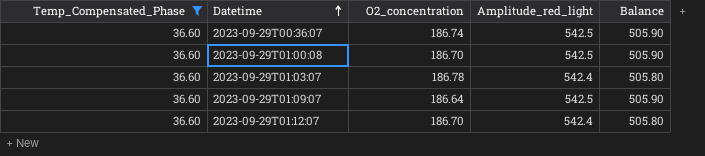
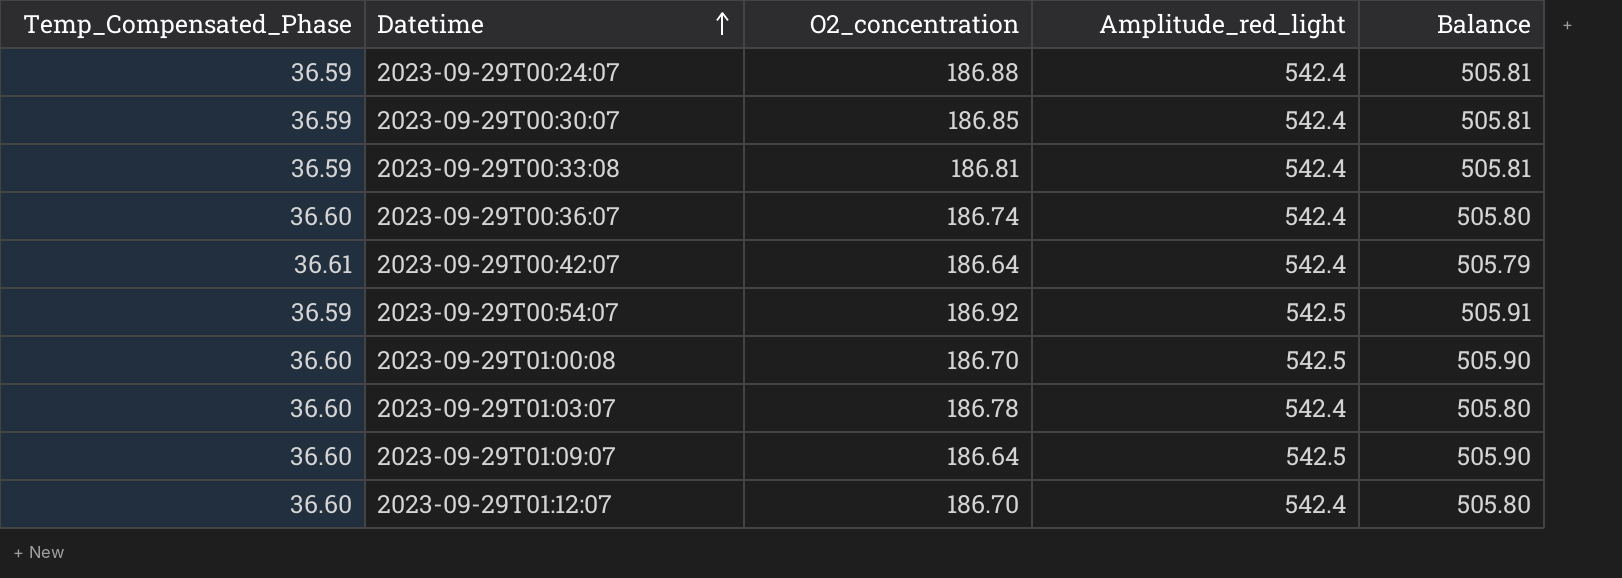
filter: Temp_Compensated_Phase = 36.60 -> none
2023-09-29T00:36:07 | Amplitude_red_light: 542.5 -> 542.4
2023-09-29T00:36:07 | Balance: 505.90 -> 505.80

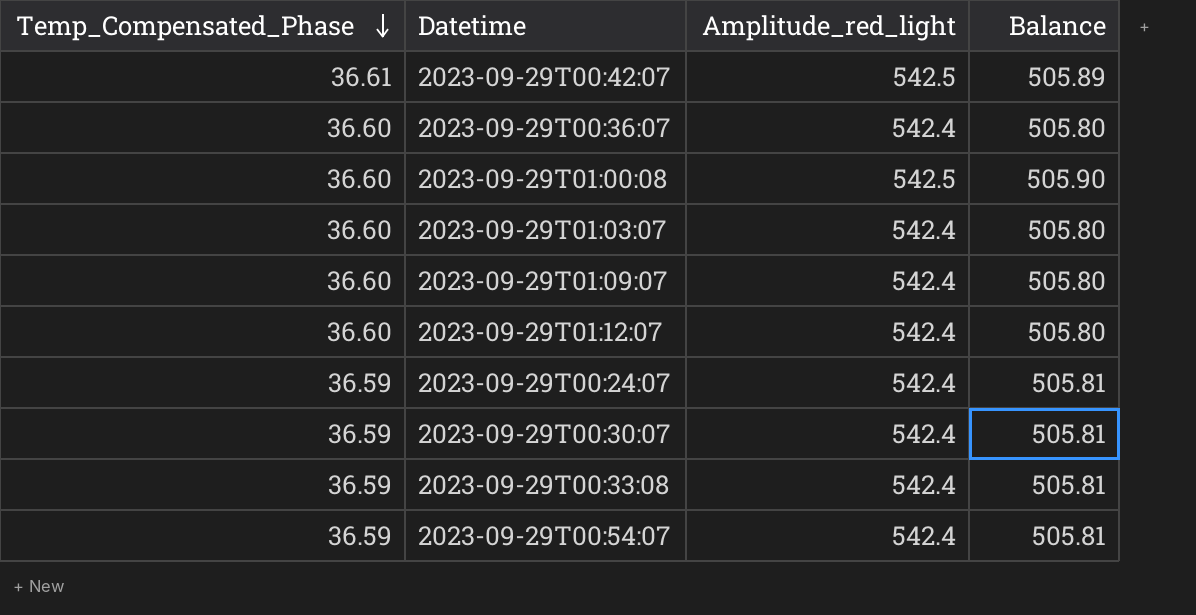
row order: Datetime ascending -> Temp_Compensated_Phase descending
column O2_concentration | position: 3 -> none
2023-09-29T00:42:07 | Amplitude_red_light: 542.4 -> 542.5
2023-09-29T00:42:07 | Balance: 505.79 -> 505.89
2023-09-29T01:09:07 | Amplitude_red_light: 542.5 -> 542.4
2023-09-29T01:09:07 | Balance: 505.90 -> 505.80
2023-09-29T00:54:07 | Amplitude_red_light: 542.5 -> 542.4
2023-09-29T00:54:07 | Balance: 505.91 -> 505.81

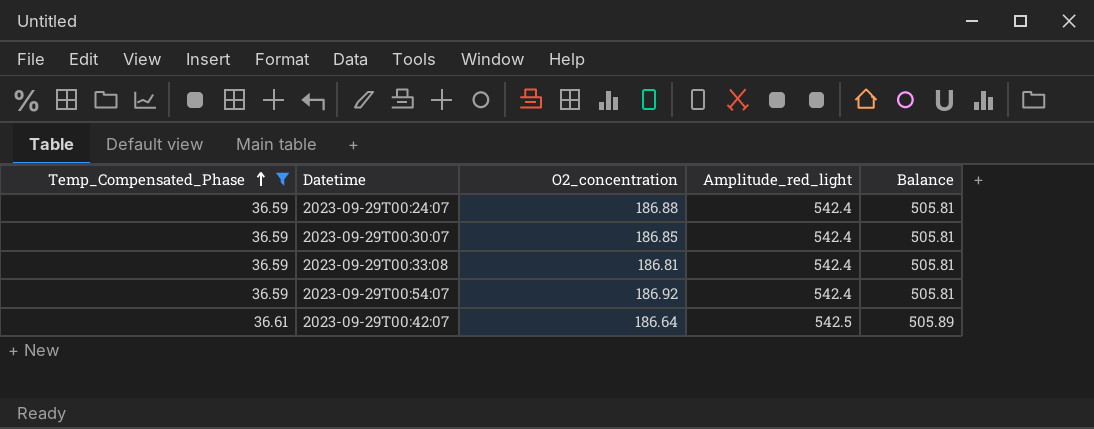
filter: none -> Temp_Compensated_Phase != 36.60
row order: Temp_Compensated_Phase descending -> Temp_Compensated_Phase ascending
column O2_concentration | position: none -> 3

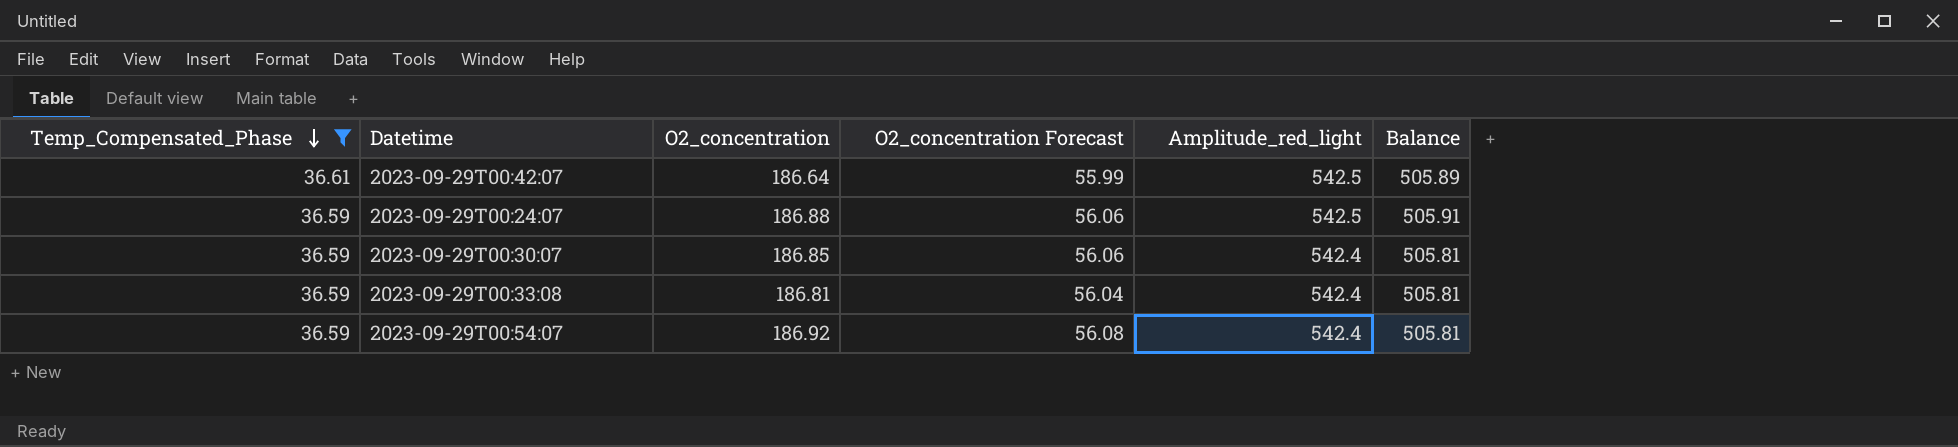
row order: Temp_Compensated_Phase ascending -> Temp_Compensated_Phase descending
column O2_concentration Forecast | formula: none -> [O2_concentration] * 0.3
2023-09-29T00:24:07 | Amplitude_red_light: 542.4 -> 542.5
2023-09-29T00:24:07 | Balance: 505.81 -> 505.91

